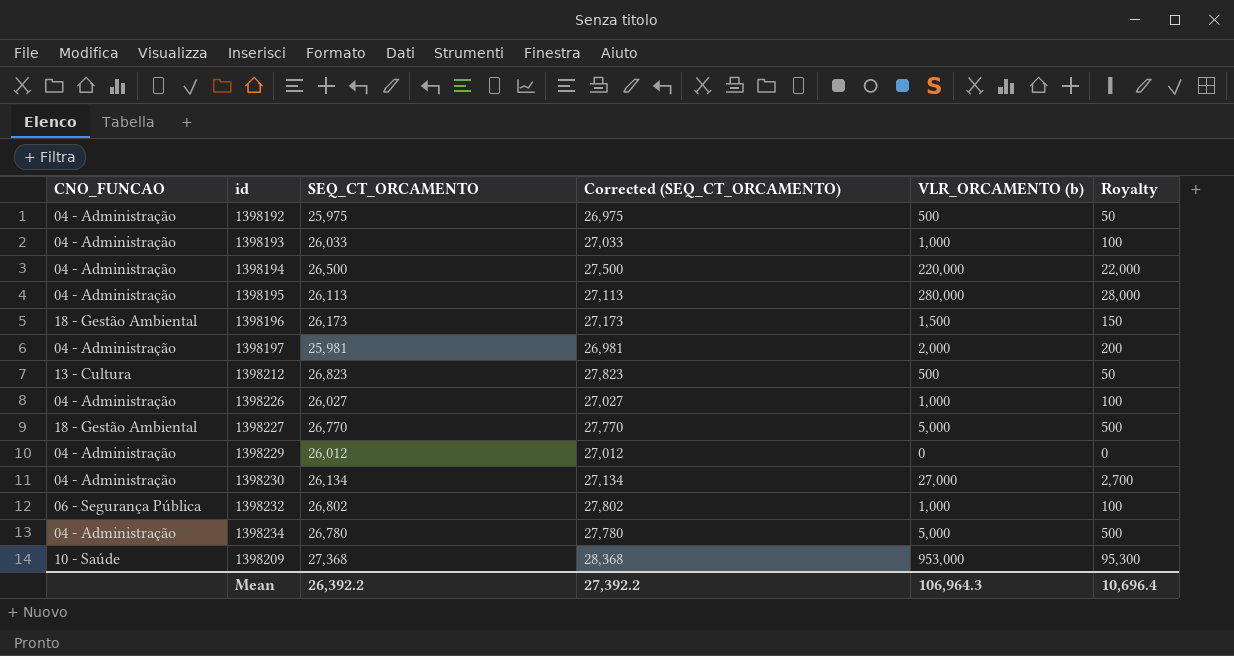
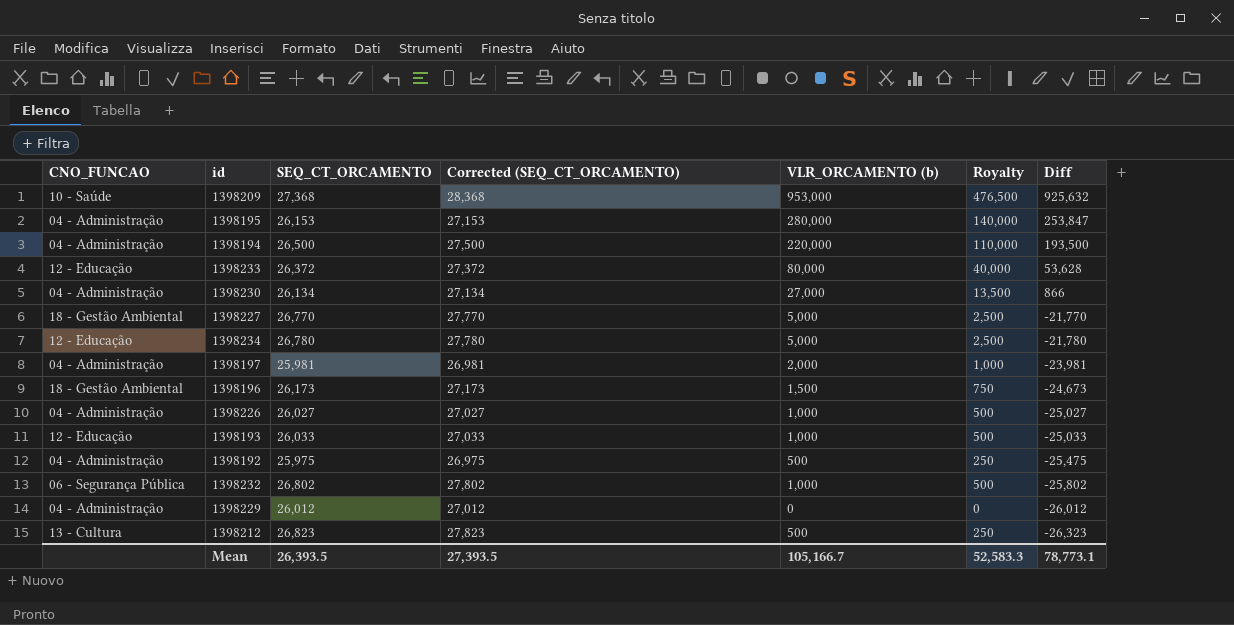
row order: none -> Diff descending
column Royalty | formula: [VLR_ORCAMENTO (b)] * 0.1 -> [VLR_ORCAMENTO (b)] * 0.5
column Diff | formula: none -> [VLR_ORCAMENTO (b)] - [SEQ_CT_ORCAMENTO]
1398195 | SEQ_CT_ORCAMENTO: 26,113 -> 26,153
1398195 | Corrected (SEQ_CT_ORCAMENTO): 27,113 -> 27,153
row 1398233: none -> 12 - Educação | 26,372 | 27,372 | 80,000 | 40,000 | 53,628
1398234 | CNO_FUNCAO: 04 - Administração -> 12 - Educação
1398193 | CNO_FUNCAO: 04 - Administração -> 12 - Educação
Mean | SEQ_CT_ORCAMENTO: 26,392.2 -> 26,393.5
Mean | Corrected (SEQ_CT_ORCAMENTO): 27,392.2 -> 27,393.5
Mean | VLR_ORCAMENTO (b): 106,964.3 -> 105,166.7
Mean | Royalty: 10,696.4 -> 52,583.3

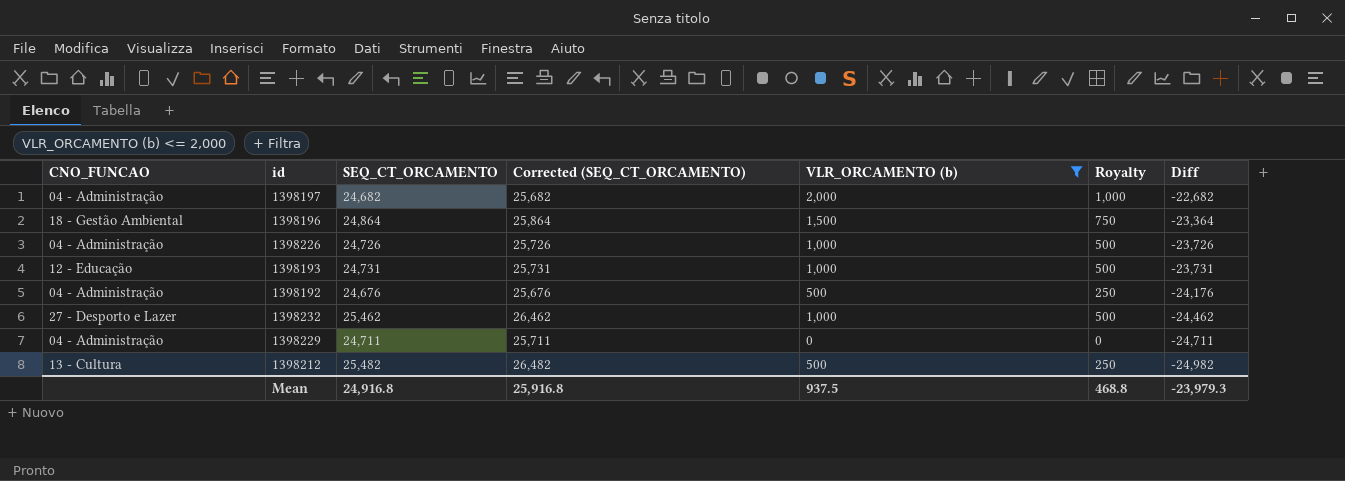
filter: none -> VLR_ORCAMENTO (b) <= 2,000
1398197 | SEQ_CT_ORCAMENTO: 25,981 -> 24,682
1398197 | Corrected (SEQ_CT_ORCAMENTO): 26,981 -> 25,682
1398197 | Diff: -23,981 -> -22,682
1398196 | SEQ_CT_ORCAMENTO: 26,173 -> 24,864
1398196 | Corrected (SEQ_CT_ORCAMENTO): 27,173 -> 25,864
1398196 | Diff: -24,673 -> -23,364
1398226 | SEQ_CT_ORCAMENTO: 26,027 -> 24,726
1398226 | Corrected (SEQ_CT_ORCAMENTO): 27,027 -> 25,726
1398226 | Diff: -25,027 -> -23,726
1398193 | SEQ_CT_ORCAMENTO: 26,033 -> 24,731
1398193 | Corrected (SEQ_CT_ORCAMENTO): 27,033 -> 25,731
1398193 | Diff: -25,033 -> -23,731
1398192 | SEQ_CT_ORCAMENTO: 25,975 -> 24,676
1398192 | Corrected (SEQ_CT_ORCAMENTO): 26,975 -> 25,676
1398192 | Diff: -25,475 -> -24,176
1398232 | CNO_FUNCAO: 06 - Segurança Pública -> 27 - Desporto e Lazer
1398232 | SEQ_CT_ORCAMENTO: 26,802 -> 25,462
1398232 | Corrected (SEQ_CT_ORCAMENTO): 27,802 -> 26,462
1398232 | Diff: -25,802 -> -24,462
1398229 | SEQ_CT_ORCAMENTO: 26,012 -> 24,711
1398229 | Corrected (SEQ_CT_ORCAMENTO): 27,012 -> 25,711
1398229 | Diff: -26,012 -> -24,711
1398212 | SEQ_CT_ORCAMENTO: 26,823 -> 25,482
1398212 | Corrected (SEQ_CT_ORCAMENTO): 27,823 -> 26,482
1398212 | Diff: -26,323 -> -24,982
Mean | SEQ_CT_ORCAMENTO: 26,393.5 -> 24,916.8
Mean | Corrected (SEQ_CT_ORCAMENTO): 27,393.5 -> 25,916.8
Mean | VLR_ORCAMENTO (b): 105,166.7 -> 937.5
Mean | Royalty: 52,583.3 -> 468.8
Mean | Diff: 78,773.1 -> -23,979.3

